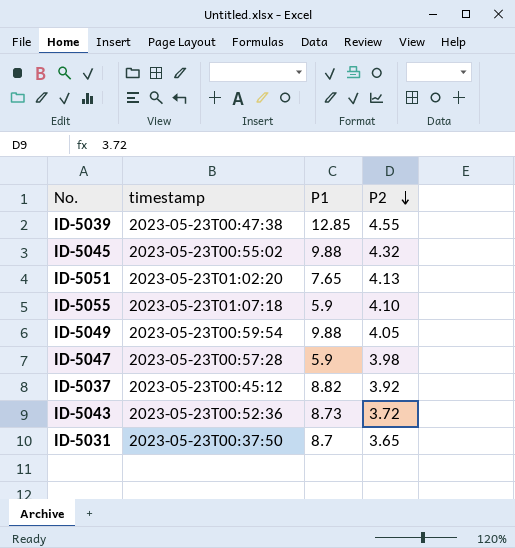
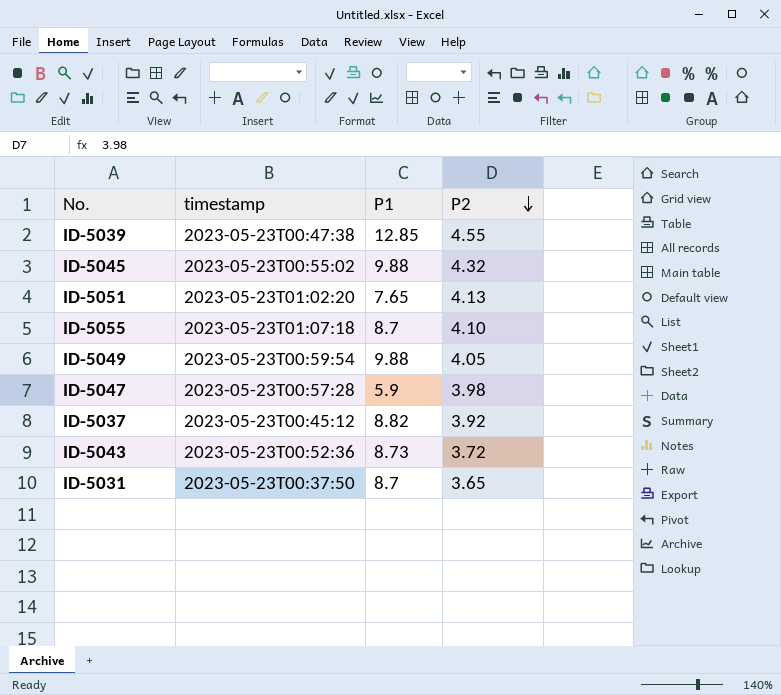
ID-5055 | P1: 5.9 -> 8.7

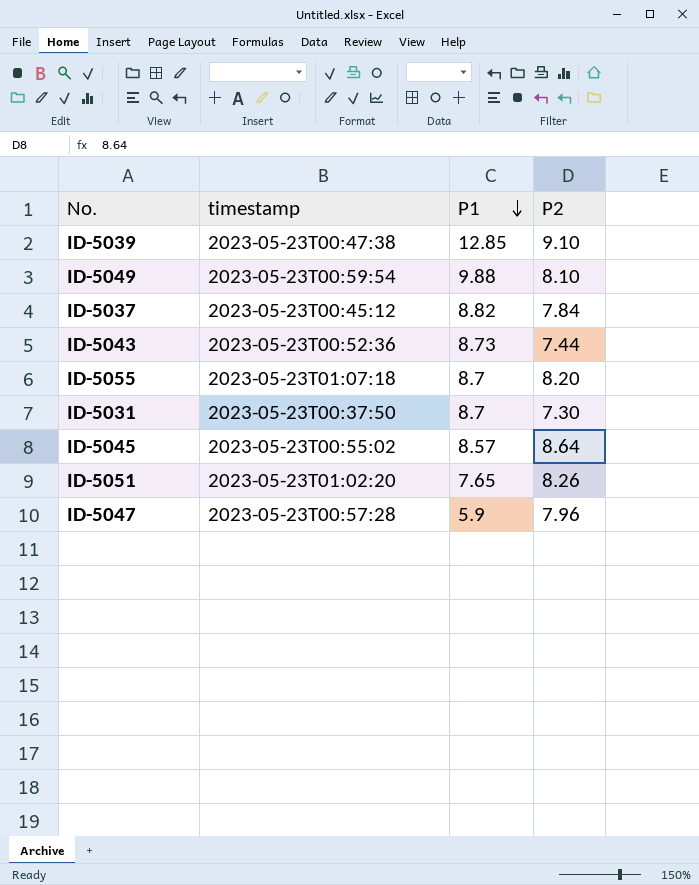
row order: P2 descending -> P1 descending
ID-5039 | P2: 4.55 -> 9.10
ID-5049 | P2: 4.05 -> 8.10
ID-5037 | P2: 3.92 -> 7.84
ID-5043 | P2: 3.72 -> 7.44
ID-5055 | P2: 4.10 -> 8.20
ID-5031 | P2: 3.65 -> 7.30
ID-5045 | P1: 9.88 -> 8.57
ID-5045 | P2: 4.32 -> 8.64
ID-5051 | P2: 4.13 -> 8.26
ID-5047 | P2: 3.98 -> 7.96

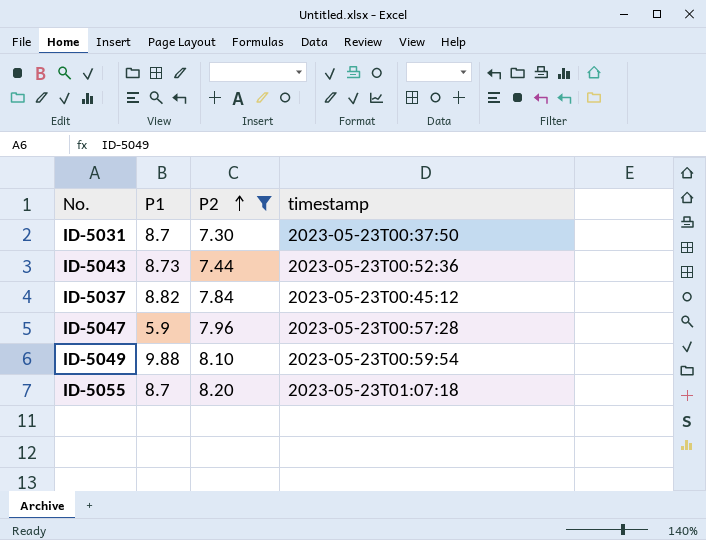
filter: none -> P2 <= 8.20
row order: P1 descending -> P2 ascending
column timestamp | position: 2 -> 4

